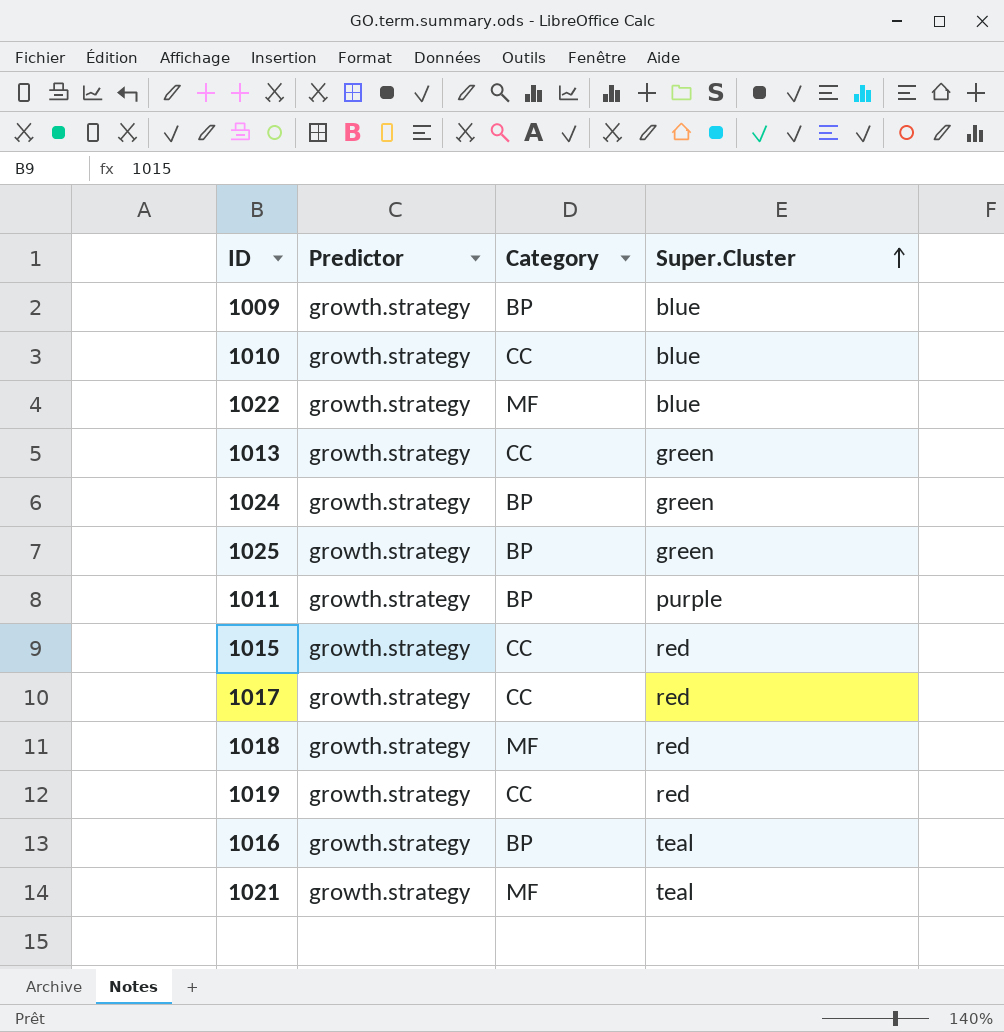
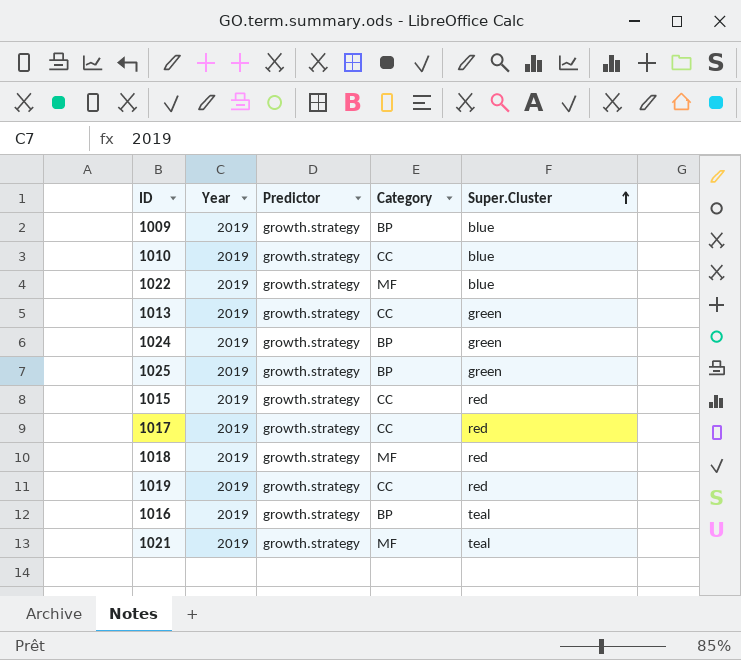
column Year | position: none -> 2
row 1011: growth.strategy | BP | purple -> none

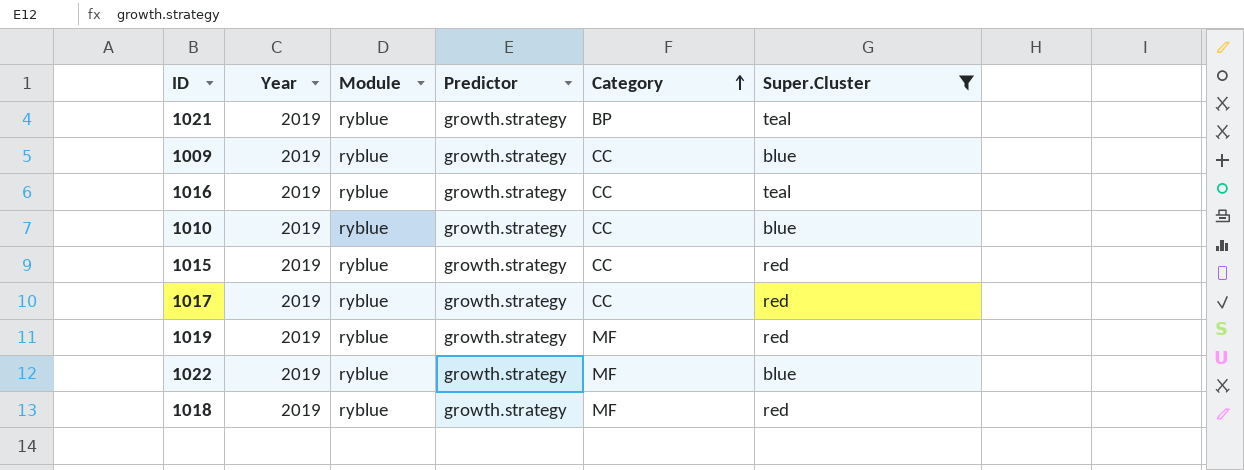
filter: none -> Super.Cluster != green
row order: Super.Cluster ascending -> Category ascending
column Module | position: none -> 3
1021 | Category: MF -> BP
1009 | Category: BP -> CC
1016 | Category: BP -> CC
1019 | Category: CC -> MF

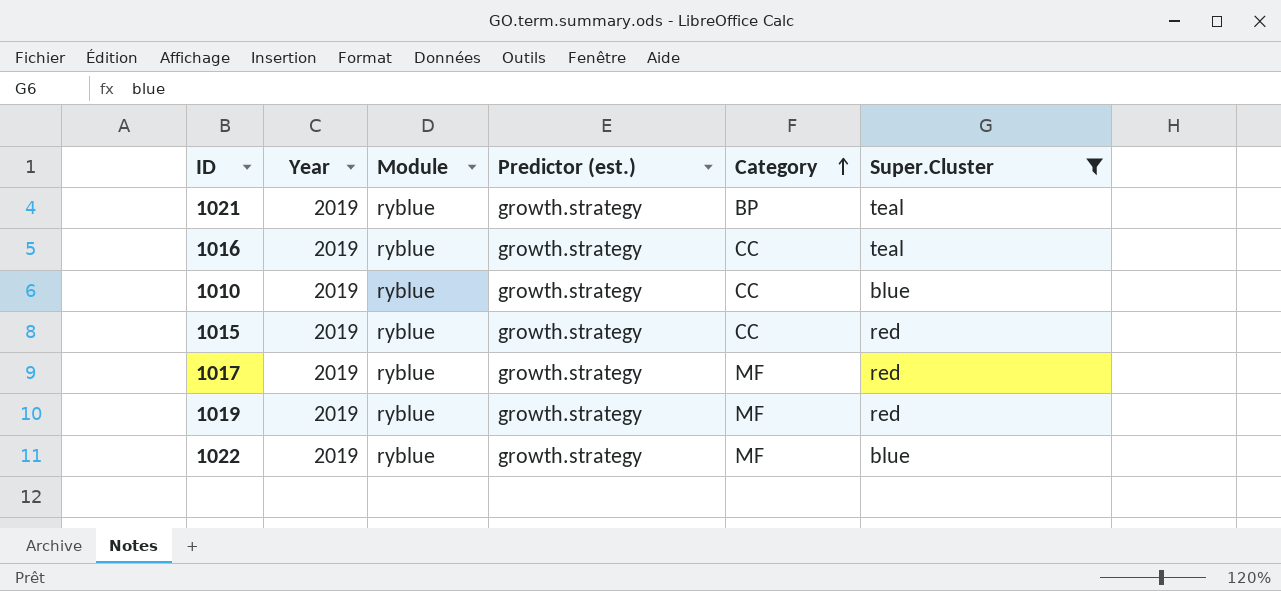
column name: Predictor -> Predictor (est.)
row 1009: 2019 | ryblue | growth.strategy | CC | blue -> none
row 1018: 2019 | ryblue | growth.strategy | MF | red -> none
1017 | Category: CC -> MF

